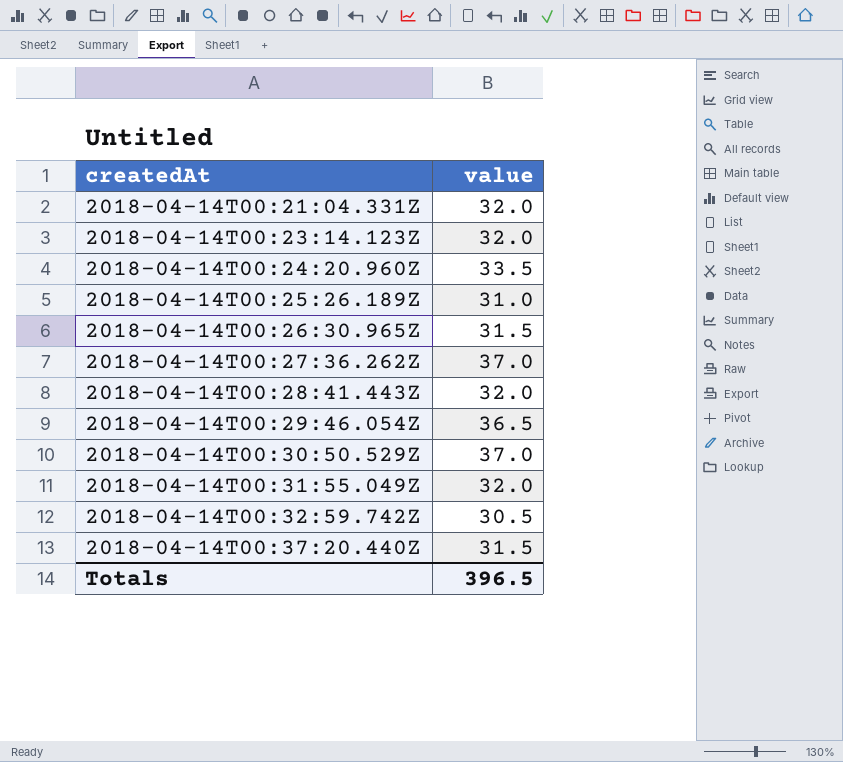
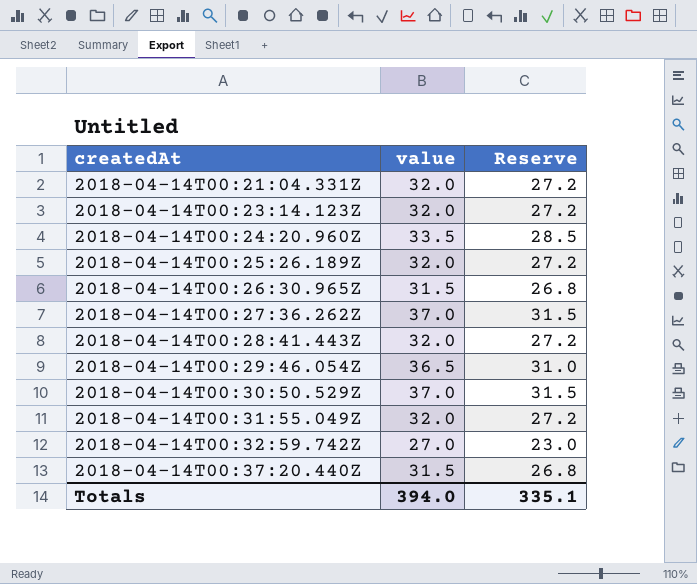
column Reserve | formula: none -> [value] * 0.85
2018-04-14T00:25:26.189Z | value: 31.0 -> 32.0
2018-04-14T00:32:59.742Z | value: 30.5 -> 27.0
Totals | value: 396.5 -> 394.0

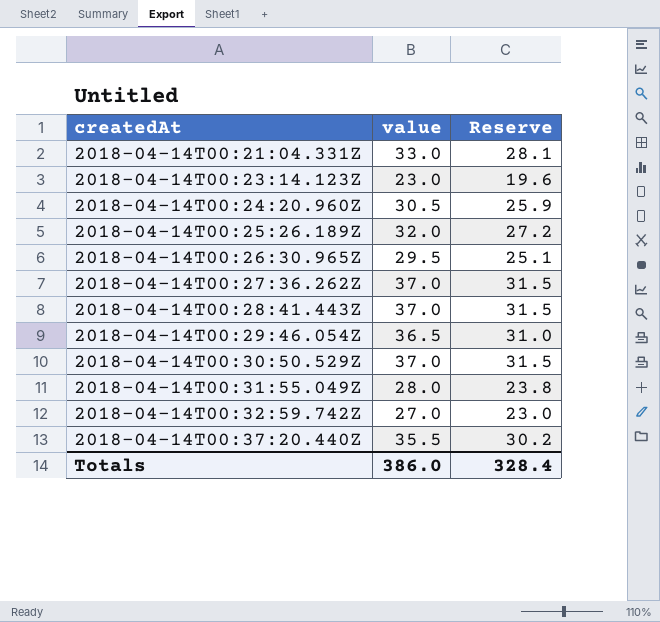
2018-04-14T00:21:04.331Z | value: 32.0 -> 33.0
2018-04-14T00:21:04.331Z | Reserve: 27.2 -> 28.1
2018-04-14T00:23:14.123Z | value: 32.0 -> 23.0
2018-04-14T00:23:14.123Z | Reserve: 27.2 -> 19.6
2018-04-14T00:24:20.960Z | value: 33.5 -> 30.5
2018-04-14T00:24:20.960Z | Reserve: 28.5 -> 25.9
2018-04-14T00:26:30.965Z | value: 31.5 -> 29.5
2018-04-14T00:26:30.965Z | Reserve: 26.8 -> 25.1
2018-04-14T00:28:41.443Z | value: 32.0 -> 37.0
2018-04-14T00:28:41.443Z | Reserve: 27.2 -> 31.5
2018-04-14T00:31:55.049Z | value: 32.0 -> 28.0
2018-04-14T00:31:55.049Z | Reserve: 27.2 -> 23.8
2018-04-14T00:37:20.440Z | value: 31.5 -> 35.5
2018-04-14T00:37:20.440Z | Reserve: 26.8 -> 30.2
Totals | value: 394.0 -> 386.0
Totals | Reserve: 335.1 -> 328.4

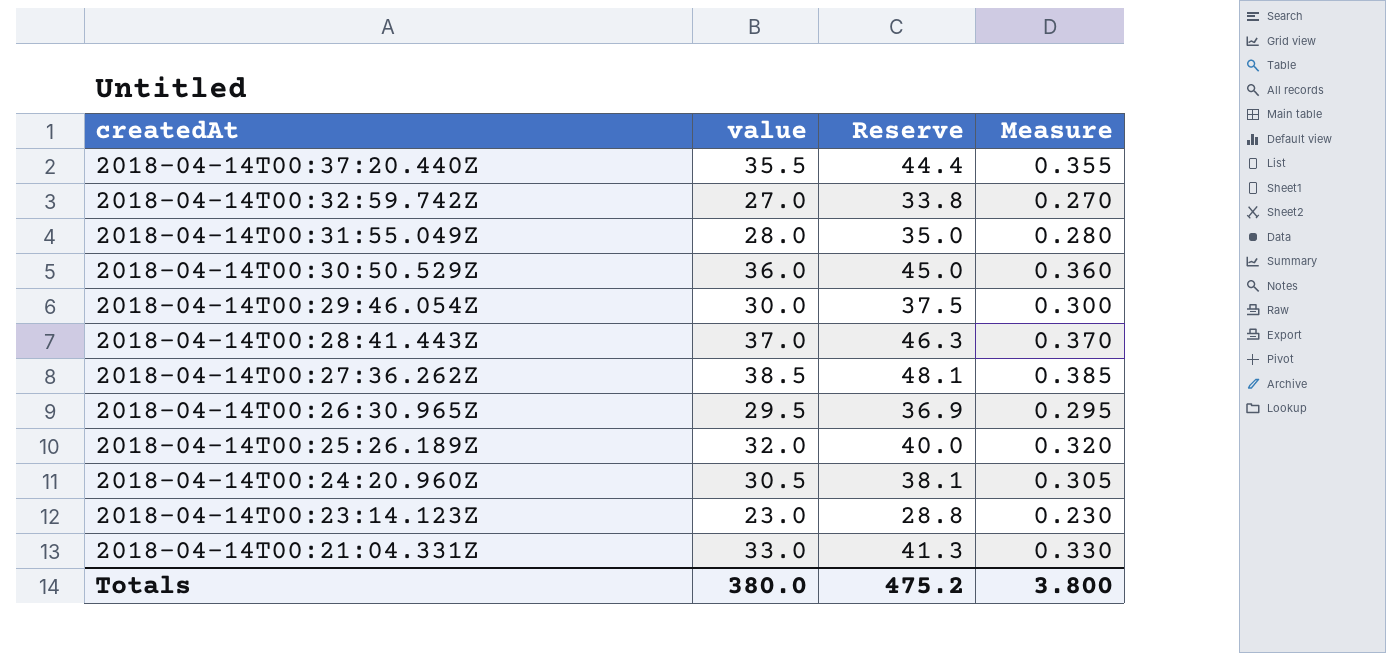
row order: createdAt ascending -> createdAt descending
column Reserve | formula: [value] * 0.85 -> [value] * 1.25
column Measure | formula: none -> [value] * 0.01
2018-04-14T00:30:50.529Z | value: 37.0 -> 36.0
2018-04-14T00:29:46.054Z | value: 36.5 -> 30.0
2018-04-14T00:27:36.262Z | value: 37.0 -> 38.5
Totals | value: 386.0 -> 380.0
Totals | Reserve: 328.4 -> 475.2

